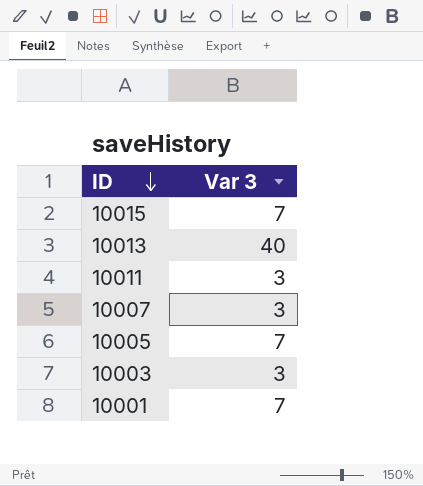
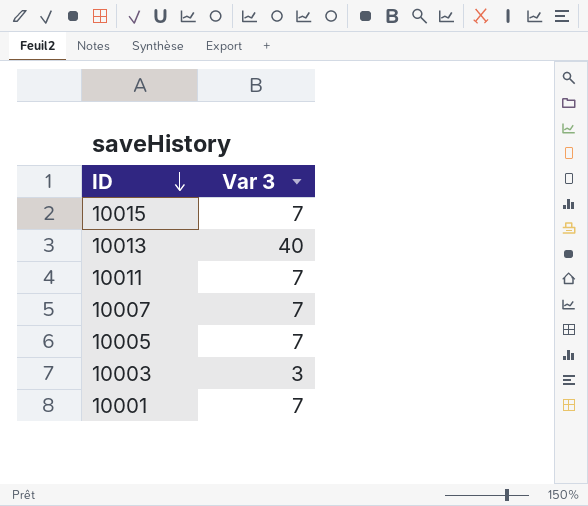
10011 | Var 3: 3 -> 7
10007 | Var 3: 3 -> 7

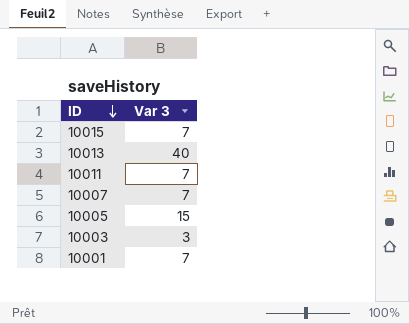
10005 | Var 3: 7 -> 15

